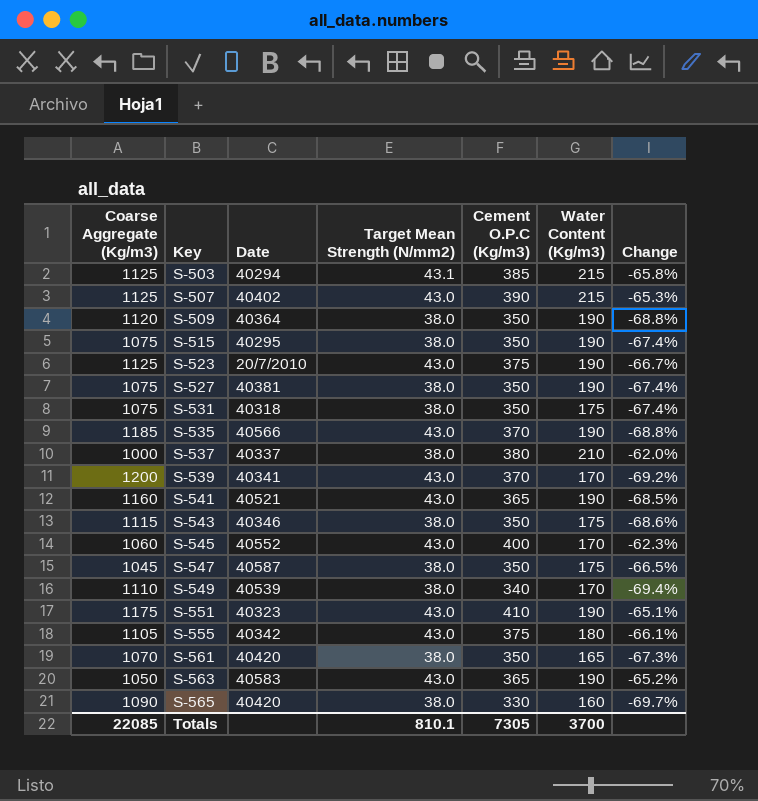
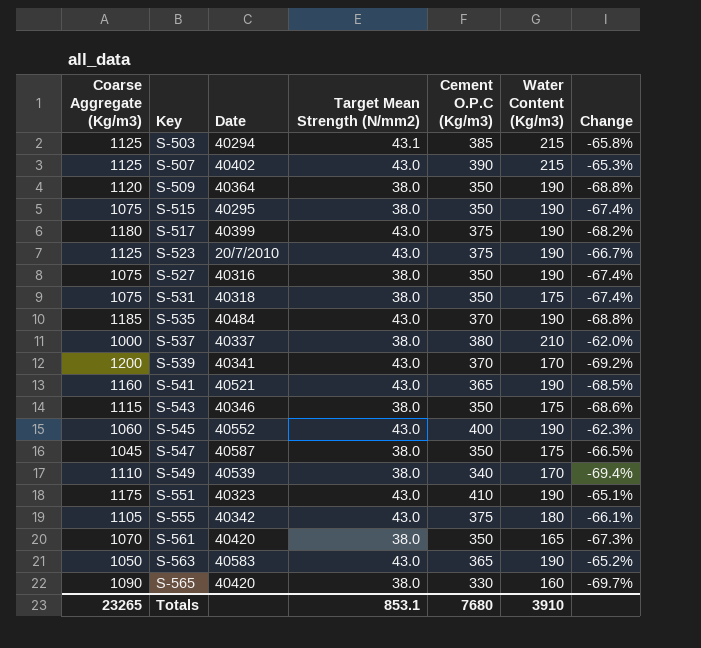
row S-517: none -> 1180 | 40399 | 43.0 | 375 | 190 | -68.2%
S-527 | Date: 40381 -> 40316
S-535 | Date: 40566 -> 40484
S-545 | Water Content (Kg/m3): 170 -> 190
Totals | Coarse Aggregate (Kg/m3): 22085 -> 23265
Totals | Target Mean Strength (N/mm2): 810.1 -> 853.1
Totals | Cement O.P.C (Kg/m3): 7305 -> 7680
Totals | Water Content (Kg/m3): 3700 -> 3910

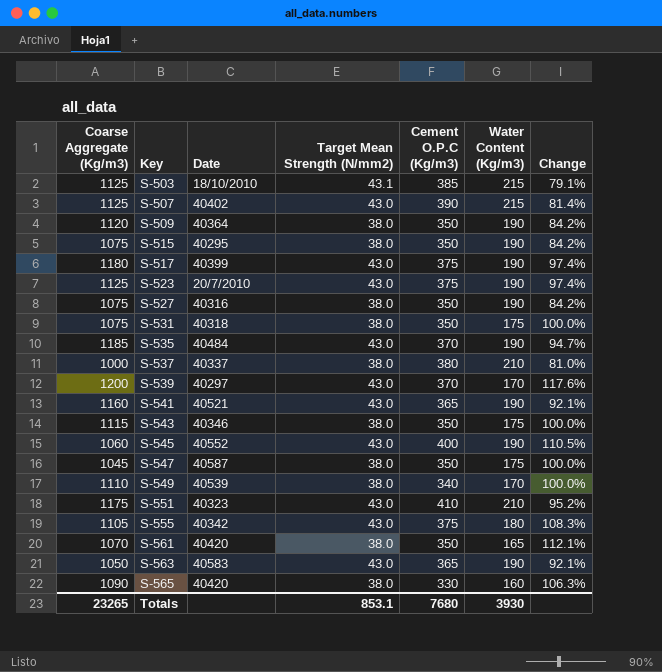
column Change | formula: ([Cement O.P.C (Kg/m3)] - [Coarse Aggregate (Kg/m3)]) / [Coarse Aggregate (Kg/m3)] -> ([Cement O.P.C (Kg/m3)] - [Water Content (Kg/m3)]) / [Water Content (Kg/m3)]
S-503 | Date: 40294 -> 18/10/2010
S-539 | Date: 40341 -> 40297
S-551 | Water Content (Kg/m3): 190 -> 210
Totals | Water Content (Kg/m3): 3910 -> 3930

